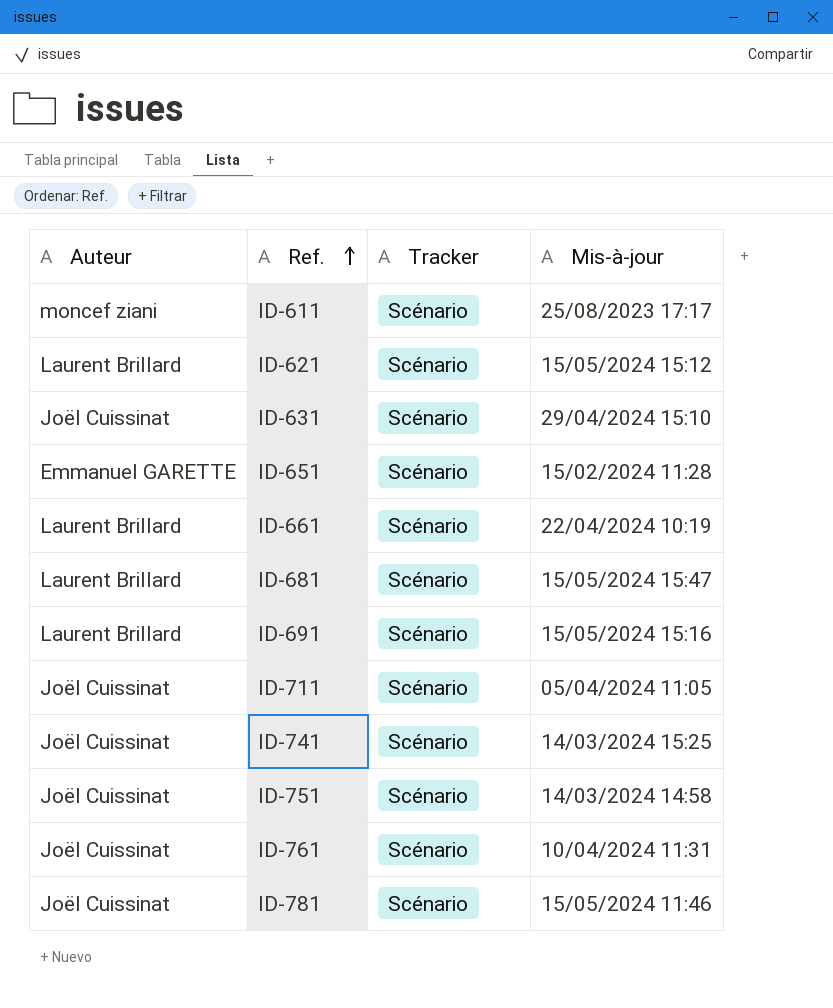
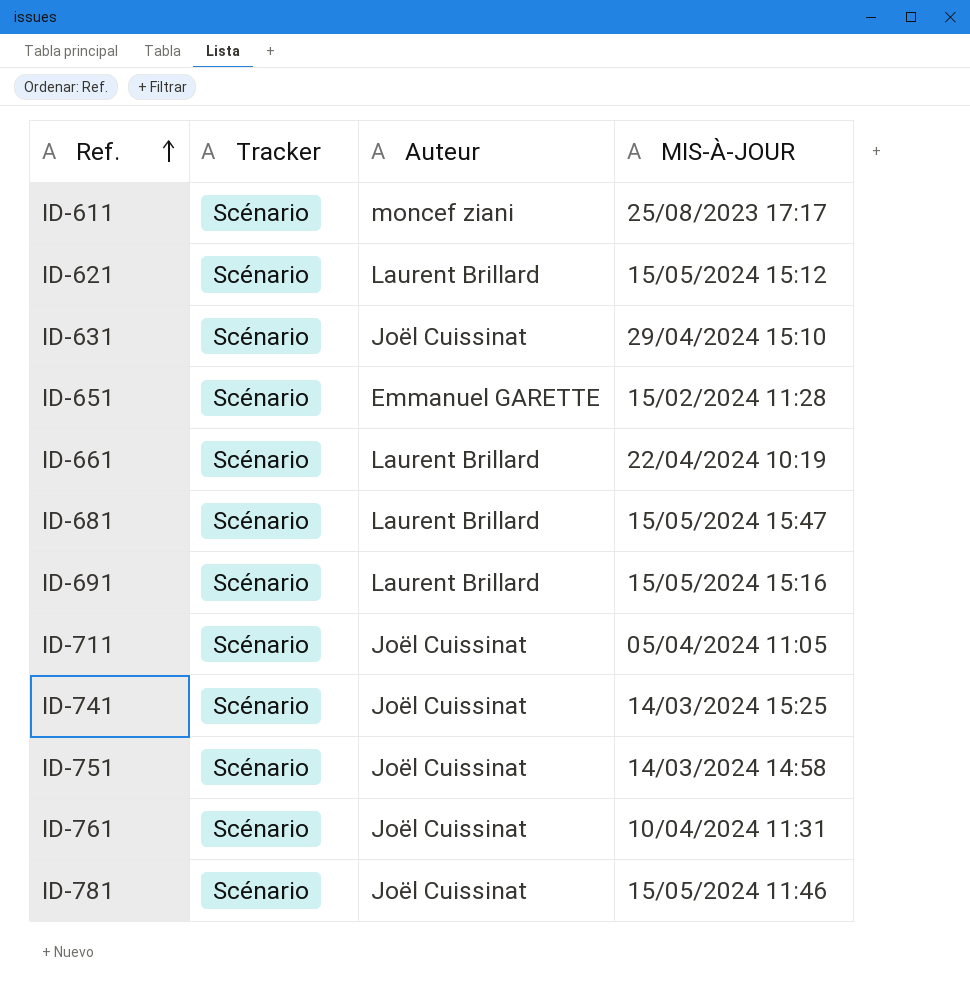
column Auteur | position: 1 -> 3
column name: Mis-à-jour -> MIS-À-JOUR

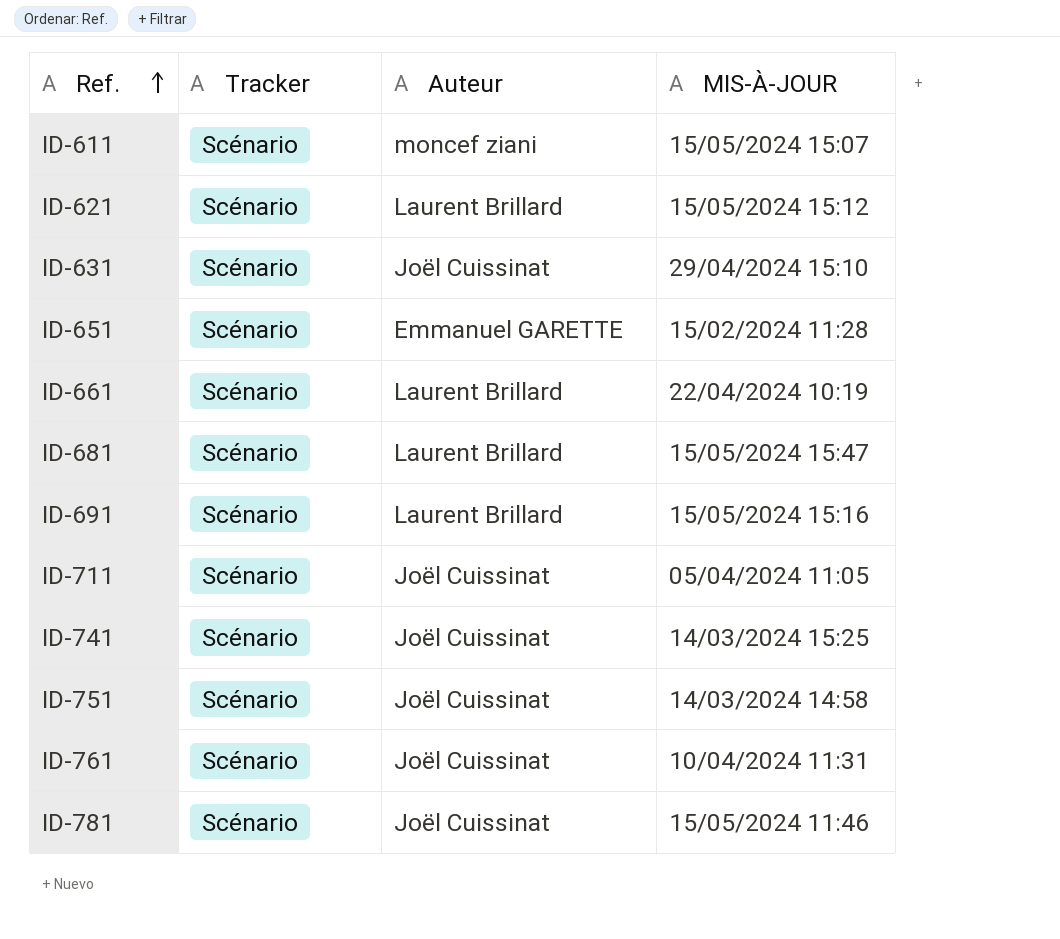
ID-611 | MIS-À-JOUR: 25/08/2023 17:17 -> 15/05/2024 15:07

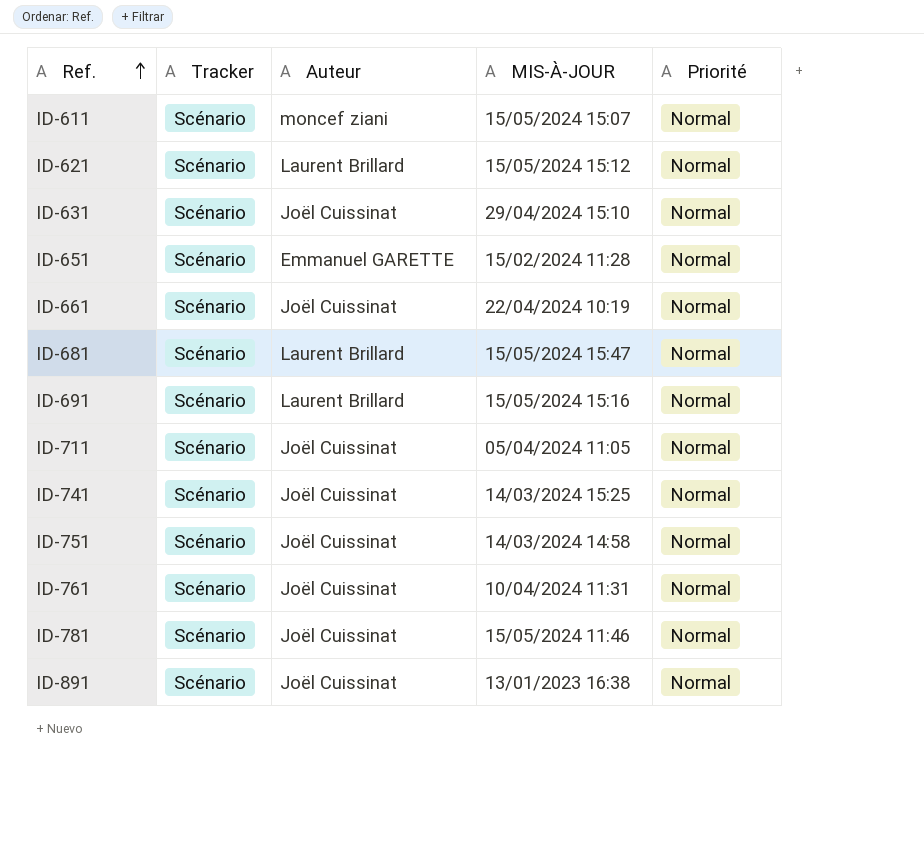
column Priorité | position: none -> 5
ID-661 | Auteur: Laurent Brillard -> Joël Cuissinat
row ID-891: none -> Scénario | Joël Cuissinat | 13/01/2023 16:38 | Normal

